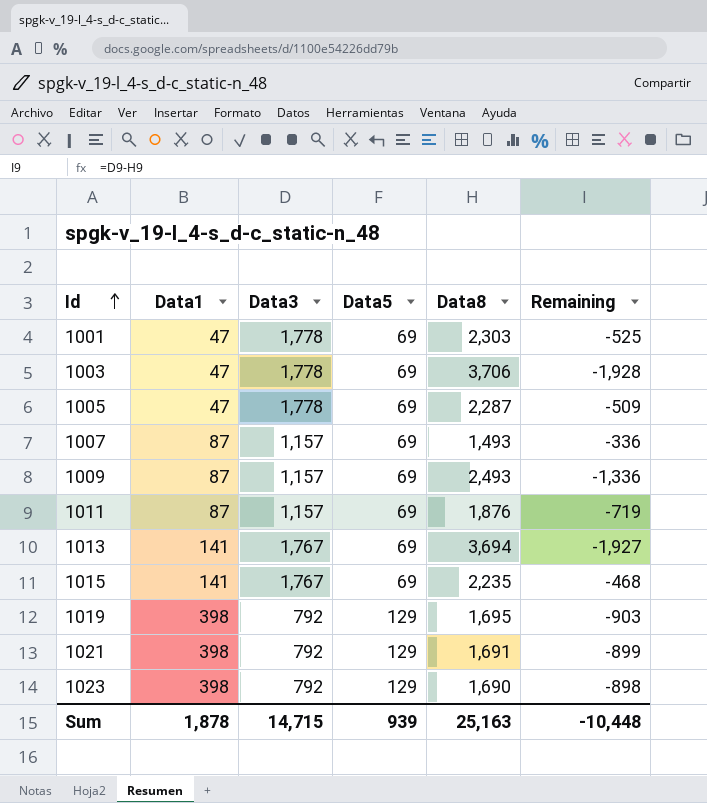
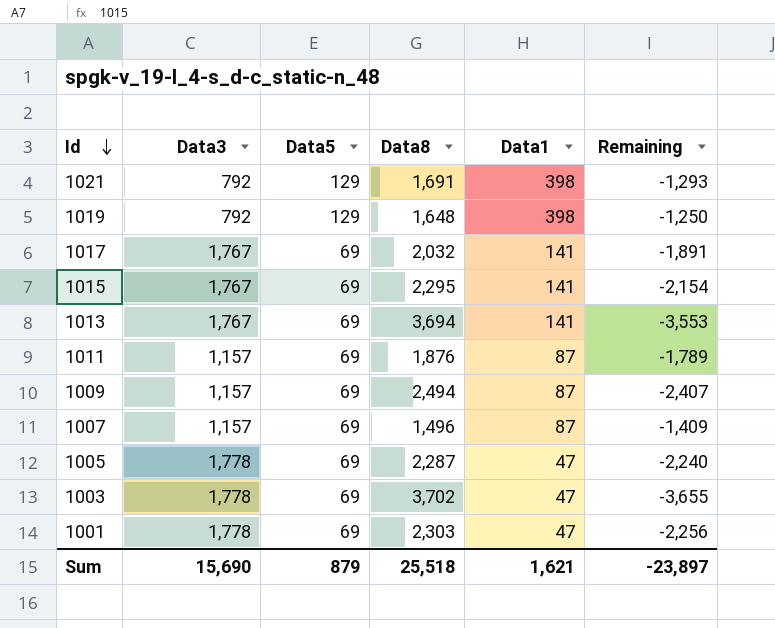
row order: Id ascending -> Id descending
column Data1 | position: 2 -> 5
column Remaining | formula: [Data3] - [Data8] -> [Data1] - [Data8]
row 1023: 398 | 792 | 129 | 1,690 | -898 -> none
1019 | Data8: 1,695 -> 1,648
row 1017: none -> 1,767 | 69 | 2,032 | 141 | -1,891
1015 | Data8: 2,235 -> 2,295
1009 | Data8: 2,493 -> 2,494
1007 | Data8: 1,493 -> 1,496
1003 | Data8: 3,706 -> 3,702
Sum | Data3: 14,715 -> 15,690
Sum | Data5: 939 -> 879
Sum | Data8: 25,163 -> 25,518
Sum | Data1: 1,878 -> 1,621
Sum | Remaining: -10,448 -> -23,897

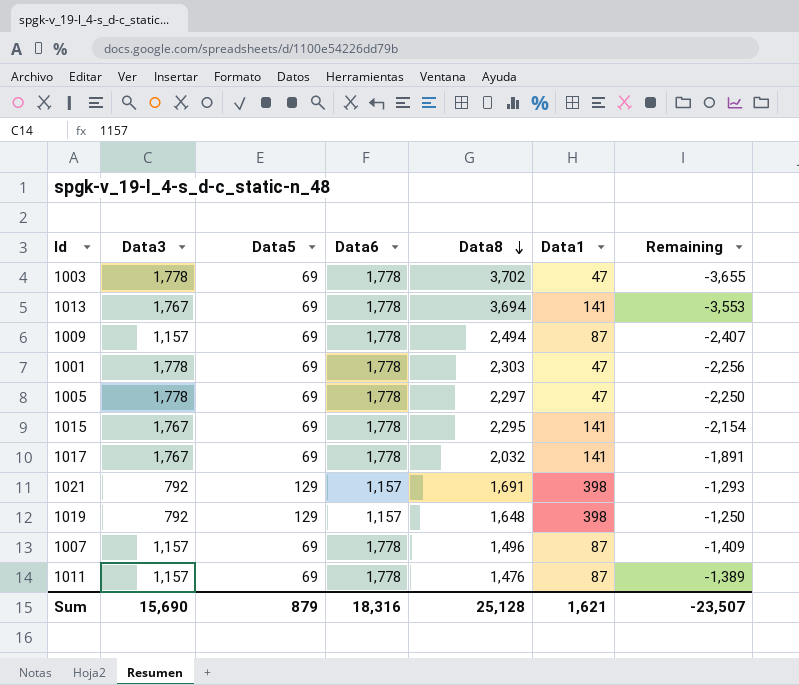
row order: Id descending -> Data8 descending
column Data6 | position: none -> 4
1005 | Data8: 2,287 -> 2,297
1005 | Remaining: -2,240 -> -2,250
1011 | Data8: 1,876 -> 1,476
1011 | Remaining: -1,789 -> -1,389
Sum | Data8: 25,518 -> 25,128
Sum | Remaining: -23,897 -> -23,507

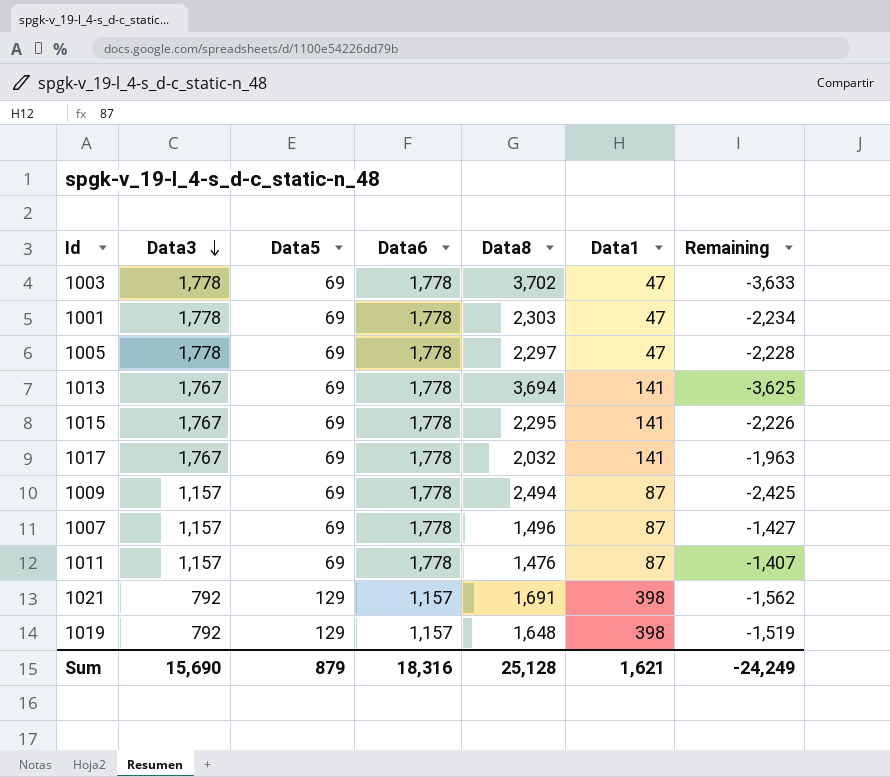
row order: Data8 descending -> Data3 descending
column Remaining | formula: [Data1] - [Data8] -> [Data5] - [Data8]
Sum | Remaining: -23,507 -> -24,249

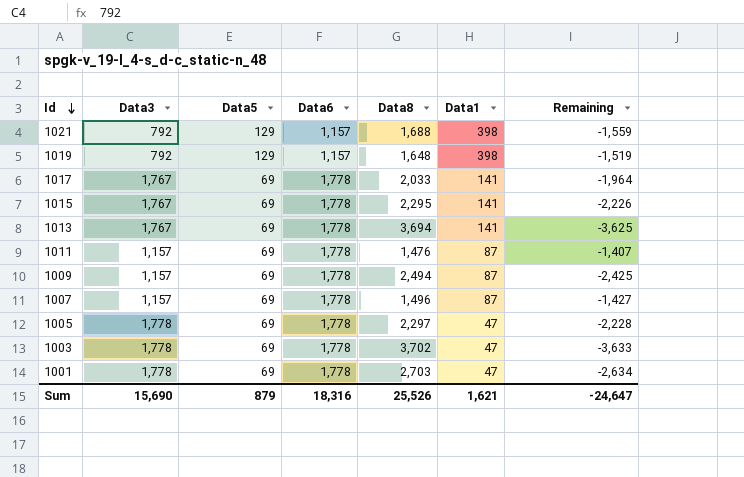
row order: Data3 descending -> Id descending
1021 | Data8: 1,691 -> 1,688
1021 | Remaining: -1,562 -> -1,559
1017 | Data8: 2,032 -> 2,033
1017 | Remaining: -1,963 -> -1,964
1001 | Data8: 2,303 -> 2,703
1001 | Remaining: -2,234 -> -2,634
Sum | Data8: 25,128 -> 25,526
Sum | Remaining: -24,249 -> -24,647

